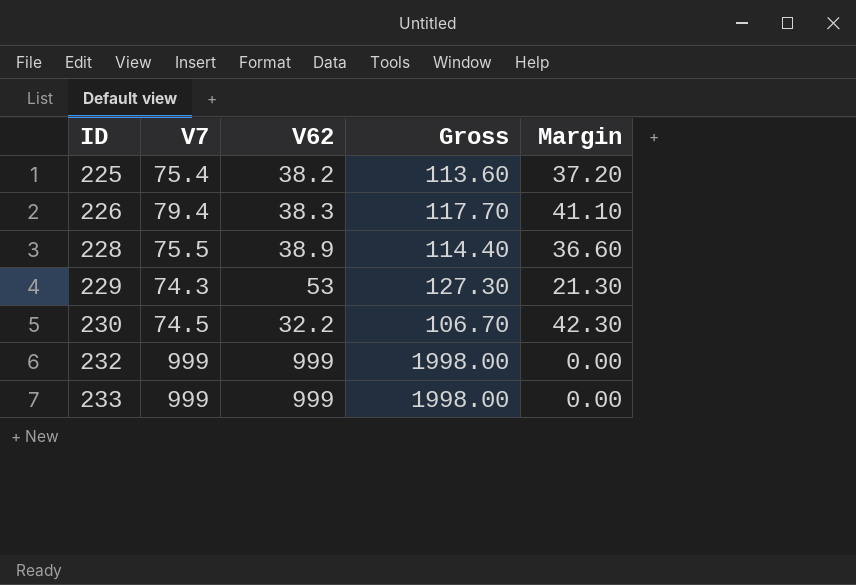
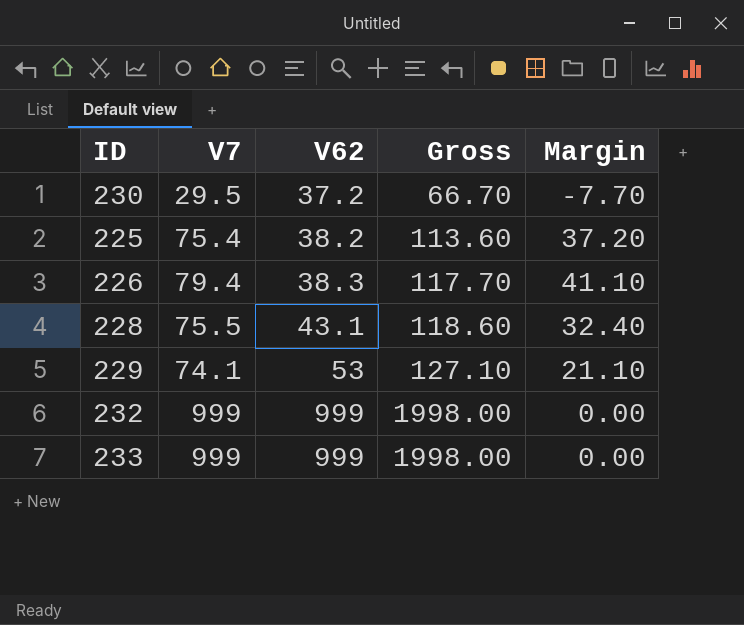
row order: ID ascending -> V62 ascending
230 | V7: 74.5 -> 29.5
230 | V62: 32.2 -> 37.2
230 | Gross: 106.70 -> 66.70
230 | Margin: 42.30 -> -7.70
228 | V62: 38.9 -> 43.1
228 | Gross: 114.40 -> 118.60
228 | Margin: 36.60 -> 32.40
229 | V7: 74.3 -> 74.1
229 | Gross: 127.30 -> 127.10
229 | Margin: 21.30 -> 21.10

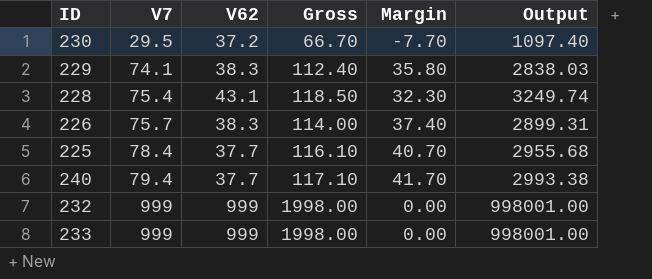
row order: V62 ascending -> V7 ascending
column Output | formula: none -> [V7] * [V62]
229 | V62: 53 -> 38.3
229 | Gross: 127.10 -> 112.40
229 | Margin: 21.10 -> 35.80
228 | V7: 75.5 -> 75.4
228 | Gross: 118.60 -> 118.50
228 | Margin: 32.40 -> 32.30
226 | V7: 79.4 -> 75.7
226 | Gross: 117.70 -> 114.00
226 | Margin: 41.10 -> 37.40
225 | V7: 75.4 -> 78.4
225 | V62: 38.2 -> 37.7
225 | Gross: 113.60 -> 116.10
225 | Margin: 37.20 -> 40.70
row 240: none -> 79.4 | 37.7 | 117.10 | 41.70 | 2993.38

